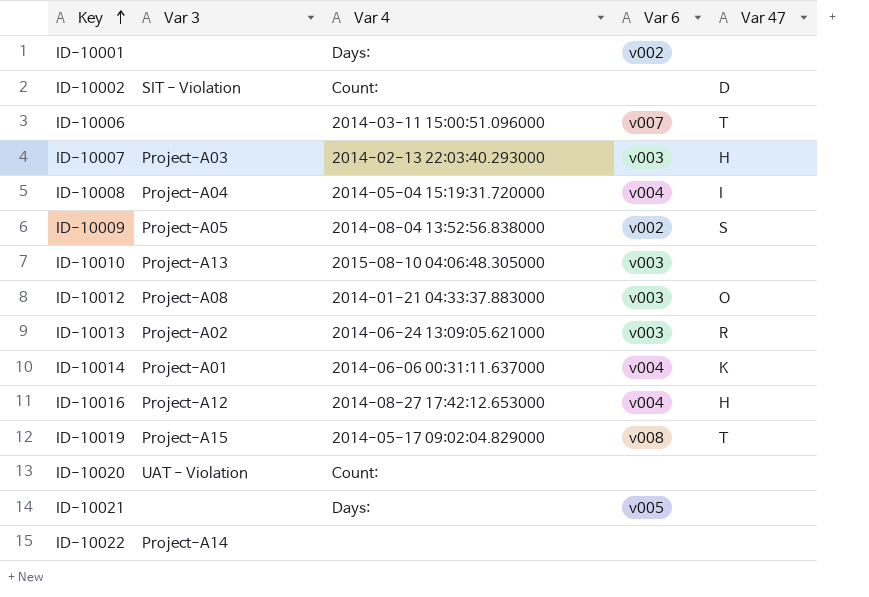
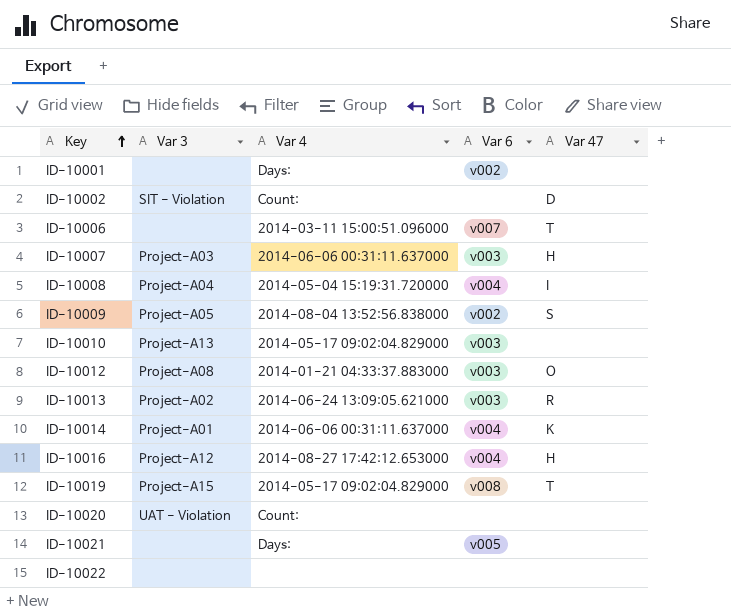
ID-10007 | Var 4: 2014-02-13 22:03:40.293000 -> 2014-06-06 00:31:11.637000
ID-10010 | Var 4: 2015-08-10 04:06:48.305000 -> 2014-05-17 09:02:04.829000
ID-10022 | Var 3: Project-A14 -> none

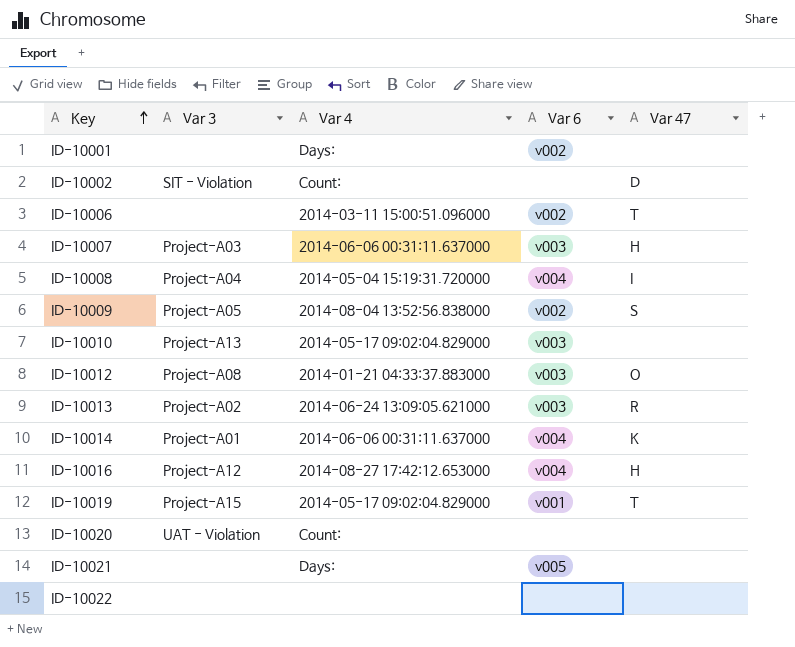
ID-10006 | Var 6: v007 -> v002
ID-10019 | Var 6: v008 -> v001

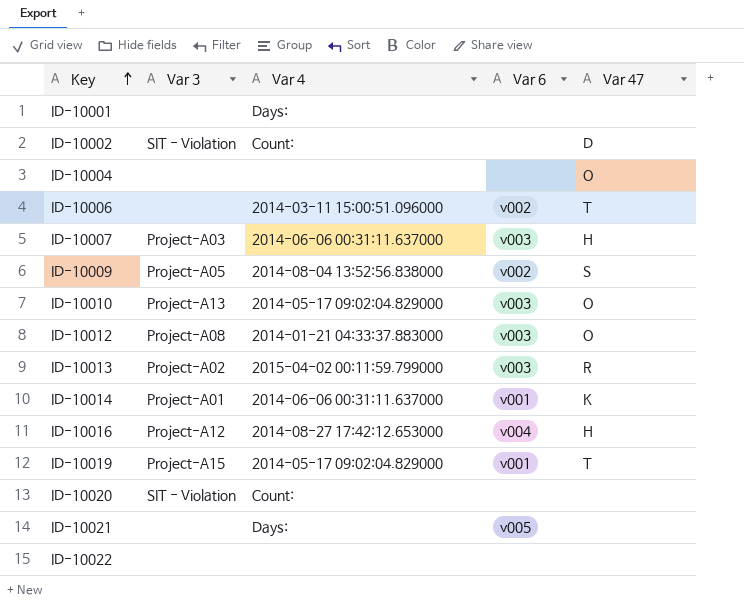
row ID-10008: Project-A04 | 2014-05-04 15:19:31.720000 | v004 | I -> none
ID-10001 | Var 6: v002 -> none
row ID-10004: none -> none | none | none | O
ID-10010 | Var 47: none -> O
ID-10013 | Var 4: 2014-06-24 13:09:05.621000 -> 2015-04-02 00:11:59.799000
ID-10014 | Var 6: v004 -> v001
ID-10020 | Var 3: UAT - Violation -> SIT - Violation

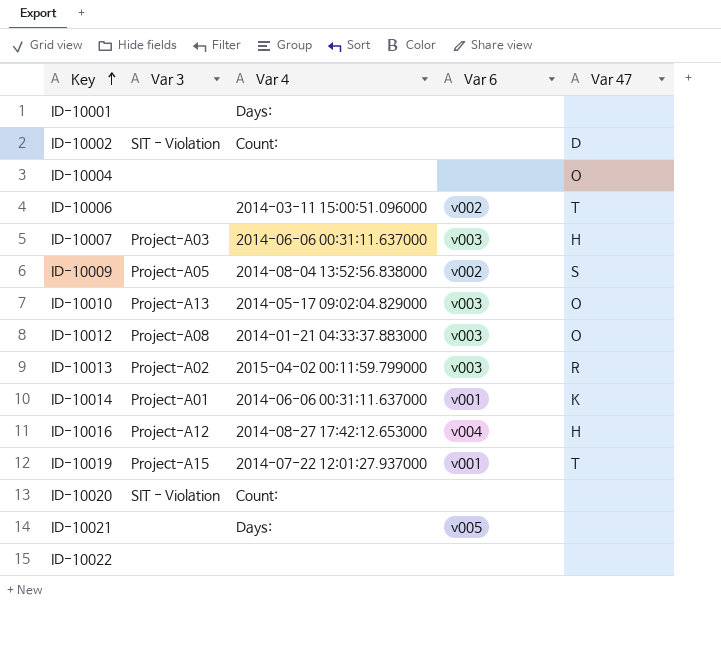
ID-10019 | Var 4: 2014-05-17 09:02:04.829000 -> 2014-07-22 12:01:27.937000

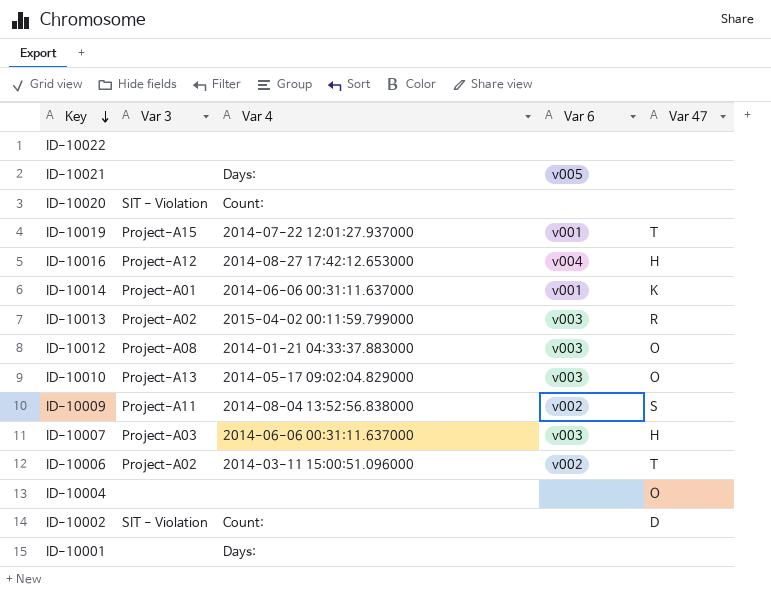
row order: Key ascending -> Key descending
ID-10009 | Var 3: Project-A05 -> Project-A11
ID-10006 | Var 3: none -> Project-A02

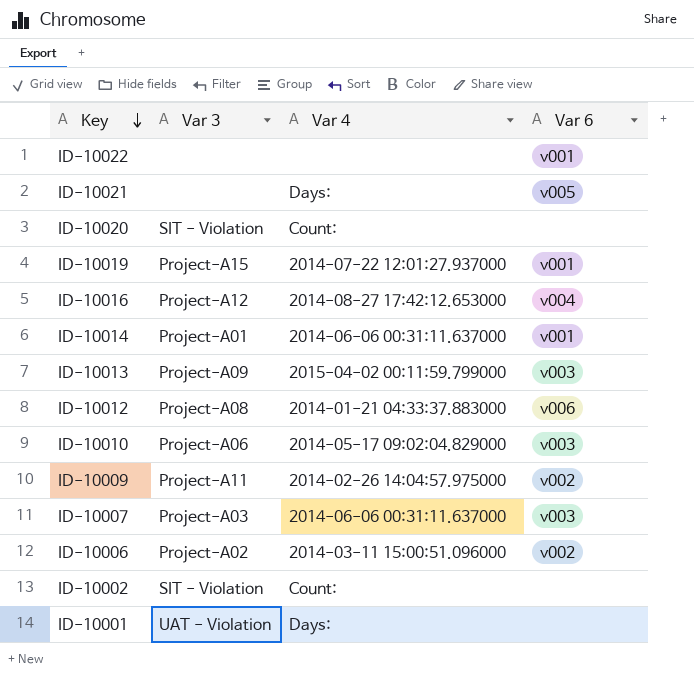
column Var 47 | position: 5 -> none
row ID-10004: none | none | none | O -> none
ID-10022 | Var 6: none -> v001
ID-10013 | Var 3: Project-A02 -> Project-A09
ID-10012 | Var 6: v003 -> v006
ID-10010 | Var 3: Project-A13 -> Project-A06
ID-10009 | Var 4: 2014-08-04 13:52:56.838000 -> 2014-02-26 14:04:57.975000
ID-10001 | Var 3: none -> UAT - Violation

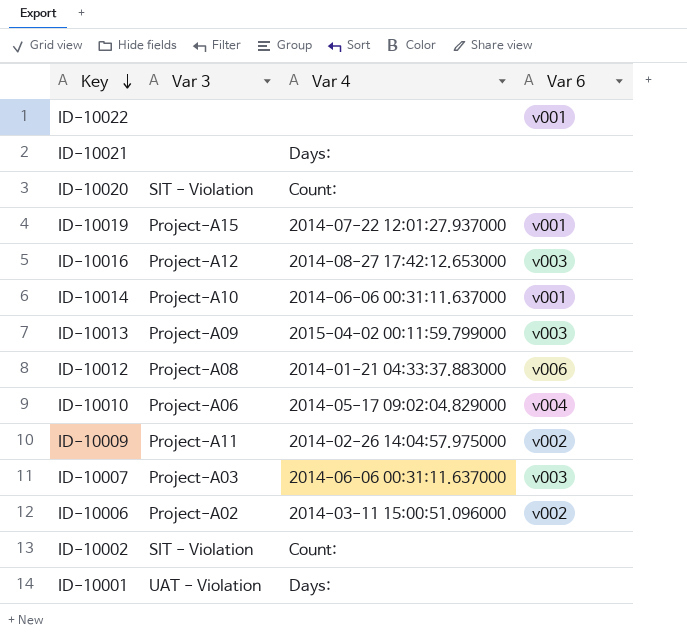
ID-10021 | Var 6: v005 -> none
ID-10016 | Var 6: v004 -> v003
ID-10014 | Var 3: Project-A01 -> Project-A10
ID-10010 | Var 6: v003 -> v004

